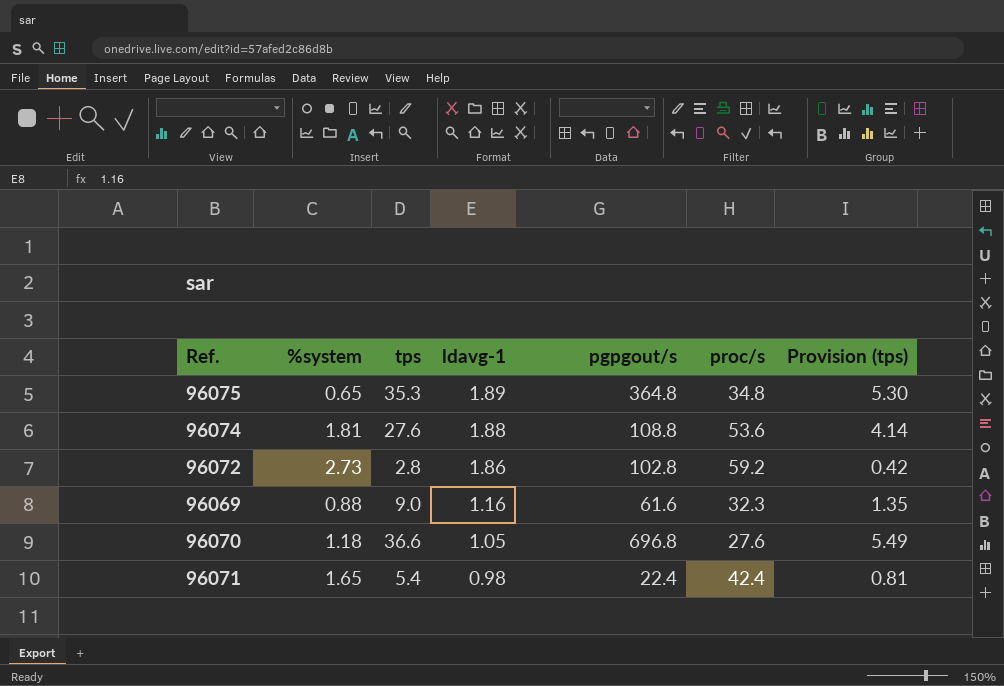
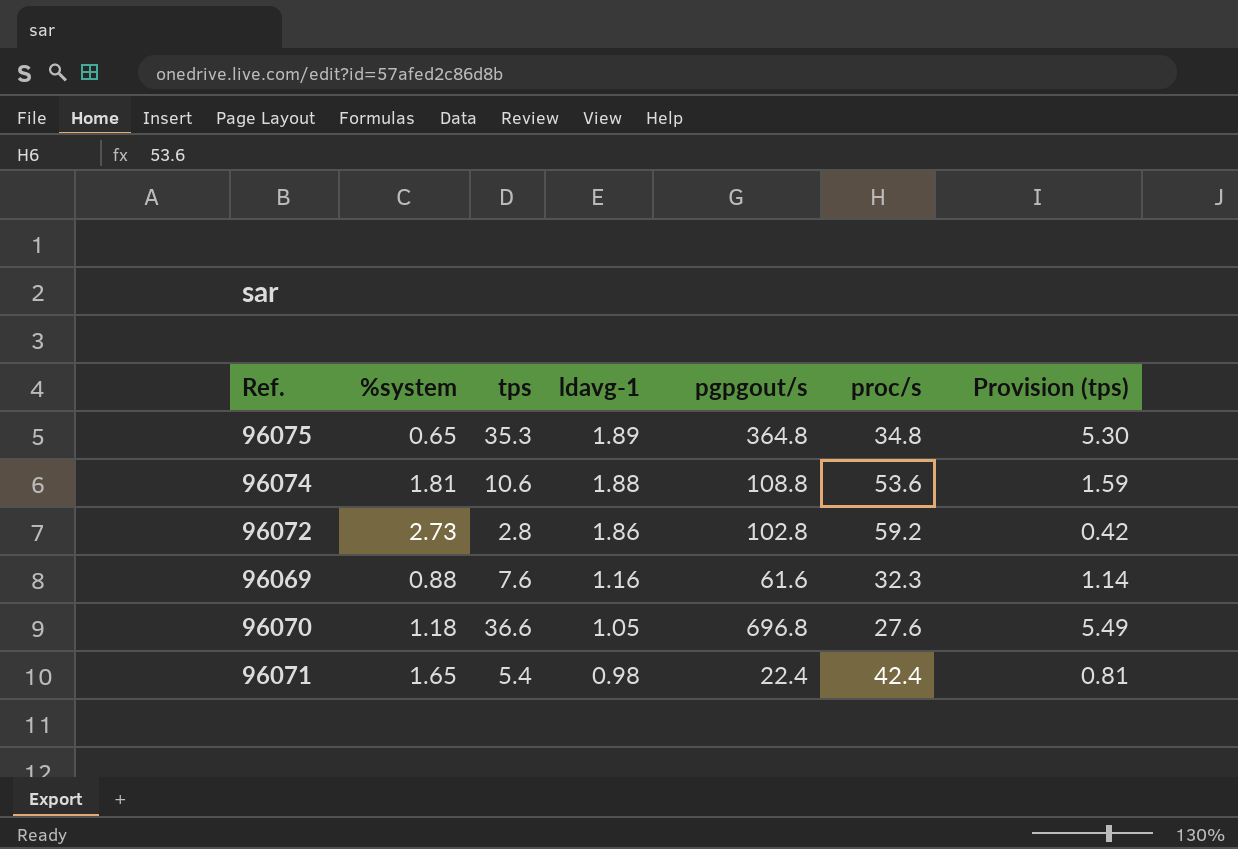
96074 | tps: 27.6 -> 10.6
96074 | Provision (tps): 4.14 -> 1.59
96069 | tps: 9.0 -> 7.6
96069 | Provision (tps): 1.35 -> 1.14

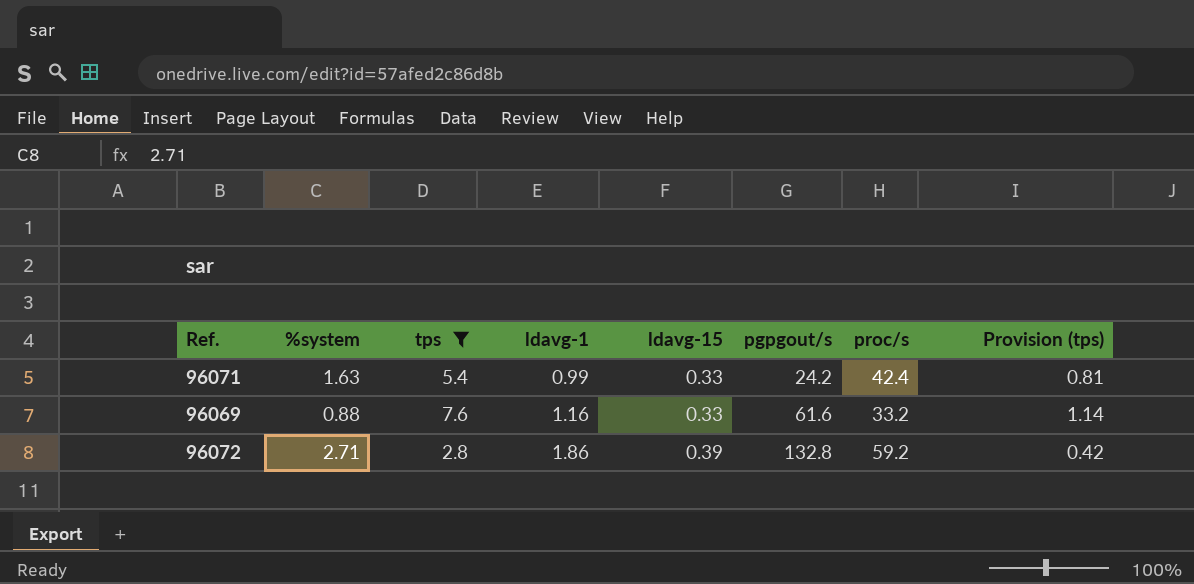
filter: none -> tps <= 7.6
row order: ldavg-1 descending -> ldavg-1 ascending
column ldavg-15 | position: none -> 5
96071 | %system: 1.65 -> 1.63
96071 | ldavg-1: 0.98 -> 0.99
96071 | pgpgout/s: 22.4 -> 24.2
96069 | proc/s: 32.3 -> 33.2
96072 | %system: 2.73 -> 2.71
96072 | pgpgout/s: 102.8 -> 132.8

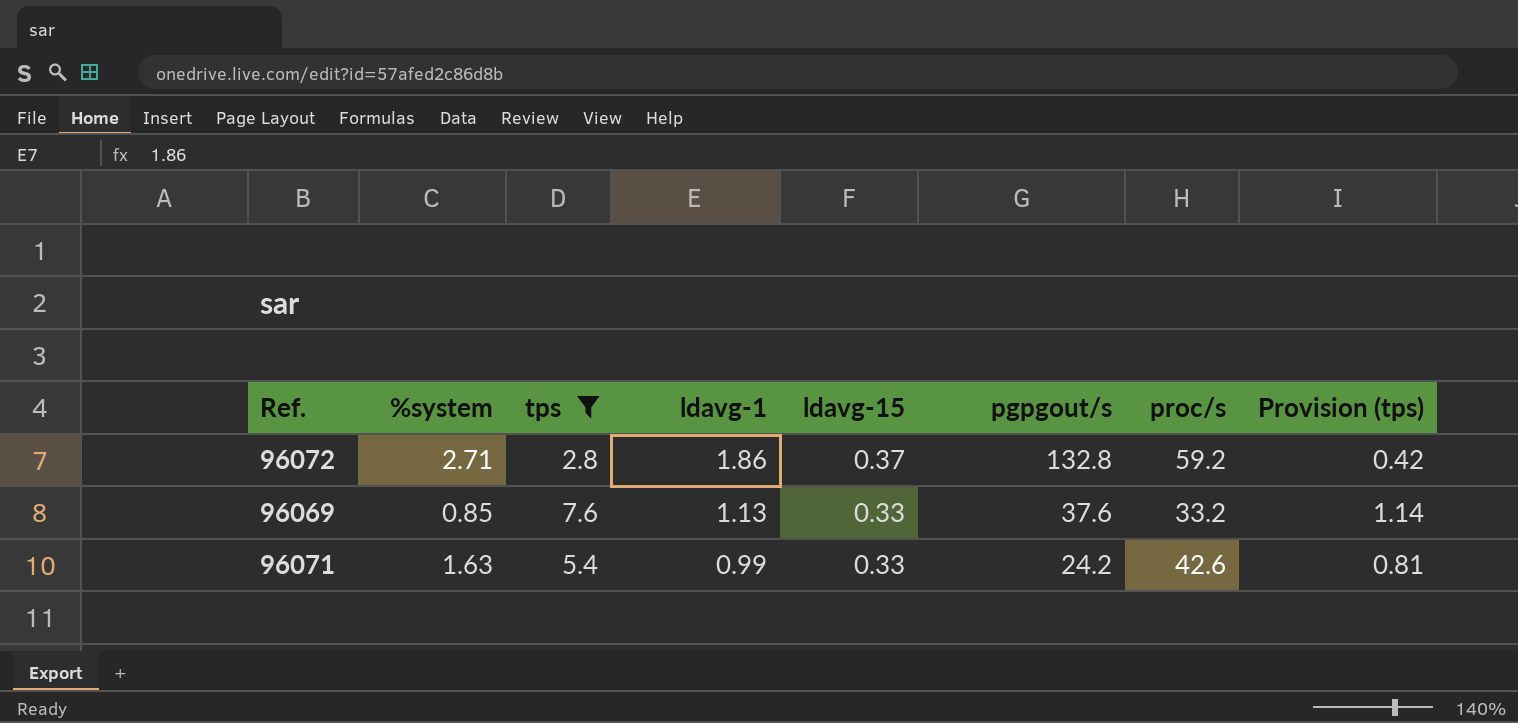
row order: ldavg-1 ascending -> ldavg-1 descending
96072 | ldavg-15: 0.39 -> 0.37
96069 | %system: 0.88 -> 0.85
96069 | ldavg-1: 1.16 -> 1.13
96069 | pgpgout/s: 61.6 -> 37.6
96071 | proc/s: 42.4 -> 42.6

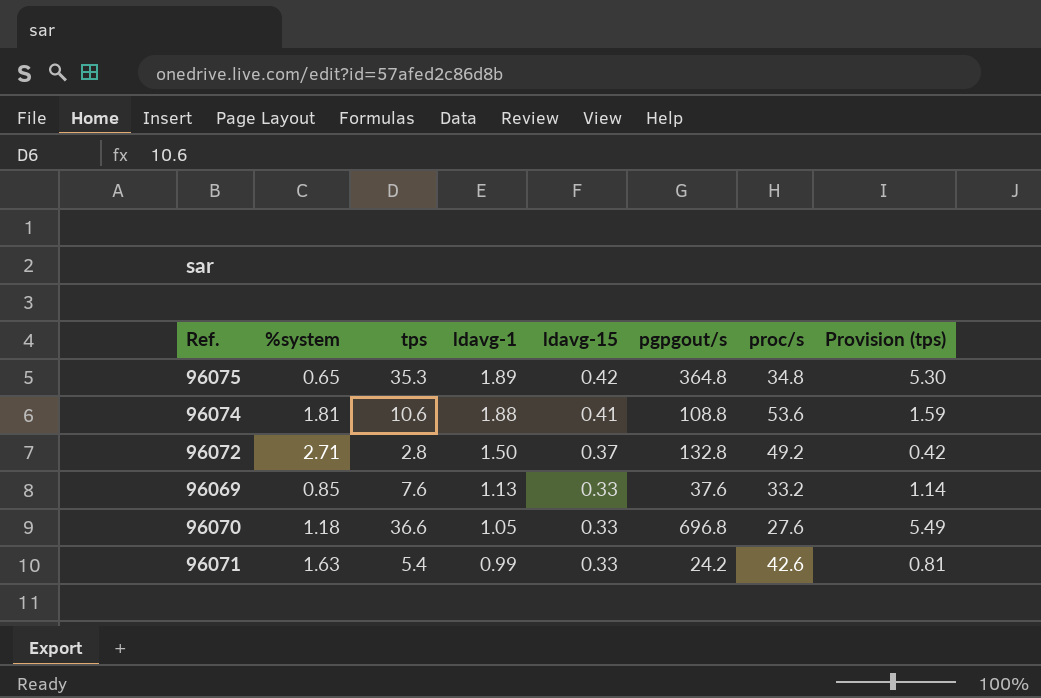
filter: tps <= 7.6 -> none
96072 | ldavg-1: 1.86 -> 1.50
96072 | proc/s: 59.2 -> 49.2

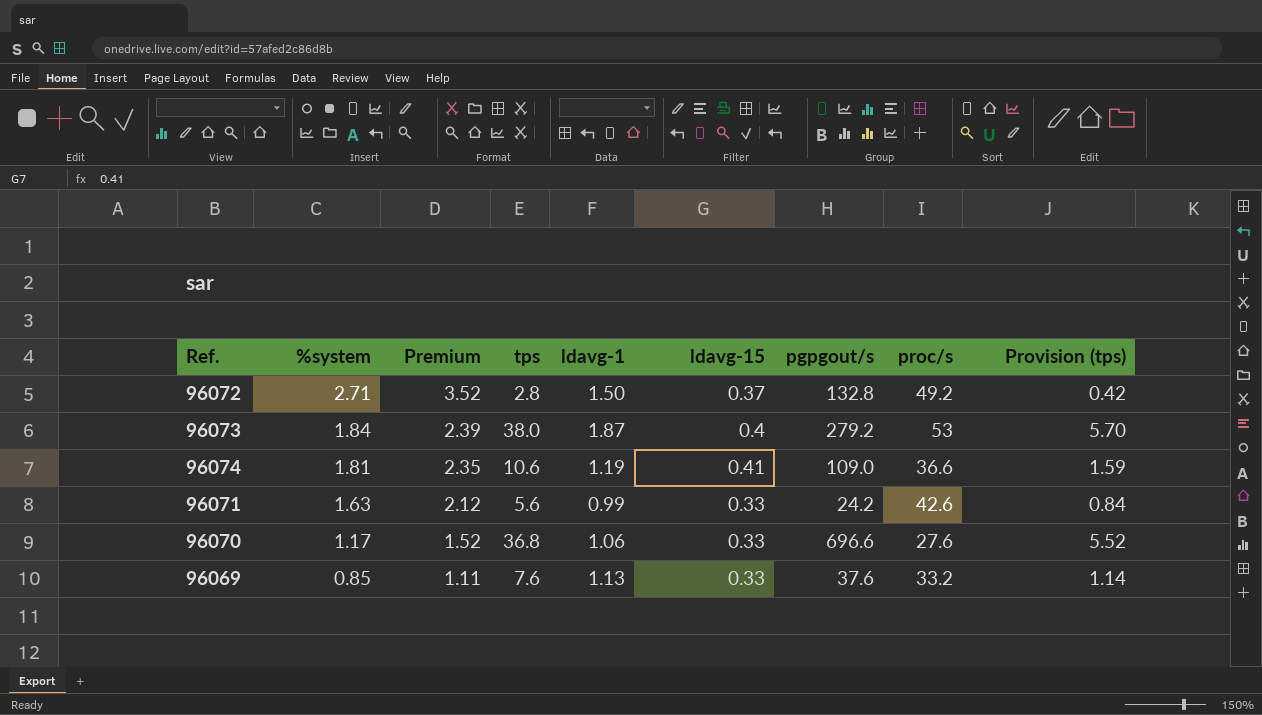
row order: ldavg-1 descending -> %system descending
column Premium | formula: none -> [%system] * 1.3
row 96075: 0.65 | 35.3 | 1.89 | 0.42 | 364.8 | 34.8 | 5.30 -> none
row 96073: none -> 1.84 | 2.39 | 38.0 | 1.87 | 0.4 | 279.2 | 53 | 5.70
96074 | ldavg-1: 1.88 -> 1.19
96074 | pgpgout/s: 108.8 -> 109.0
96074 | proc/s: 53.6 -> 36.6
96071 | tps: 5.4 -> 5.6
96071 | Provision (tps): 0.81 -> 0.84
96070 | %system: 1.18 -> 1.17
96070 | tps: 36.6 -> 36.8
96070 | ldavg-1: 1.05 -> 1.06
96070 | pgpgout/s: 696.8 -> 696.6
96070 | Provision (tps): 5.49 -> 5.52

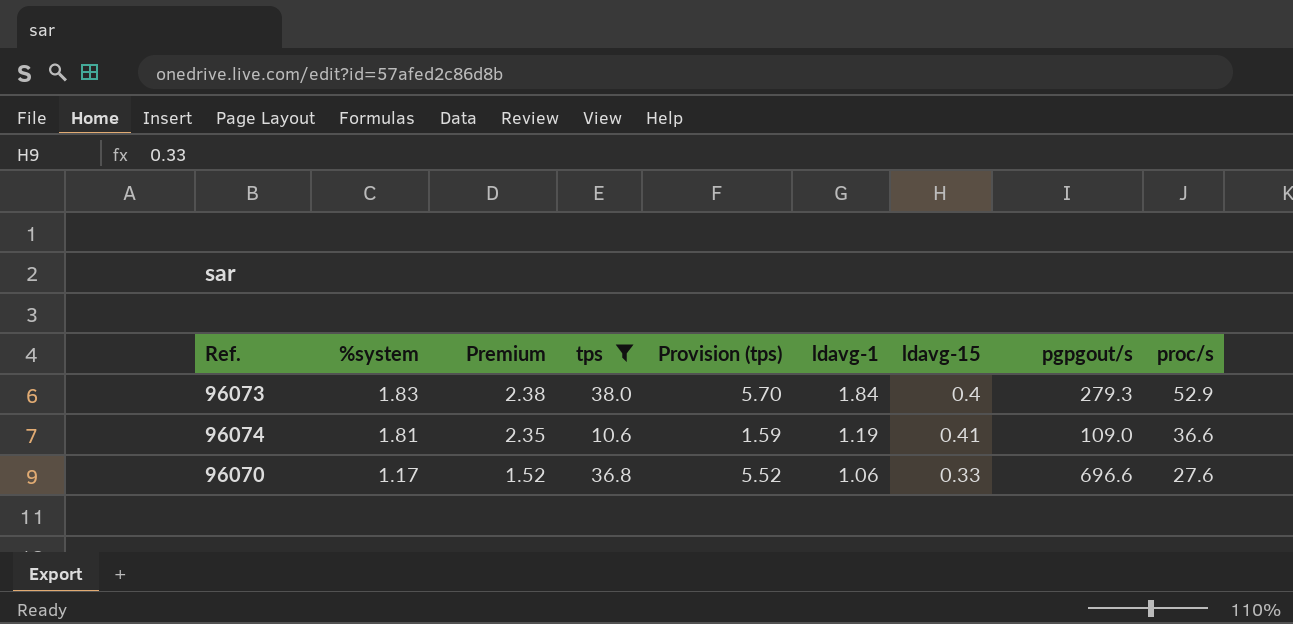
filter: none -> tps >= 10.6
column Provision (tps) | position: 9 -> 5
96073 | %system: 1.84 -> 1.83
96073 | Premium: 2.39 -> 2.38
96073 | ldavg-1: 1.87 -> 1.84
96073 | pgpgout/s: 279.2 -> 279.3
96073 | proc/s: 53 -> 52.9

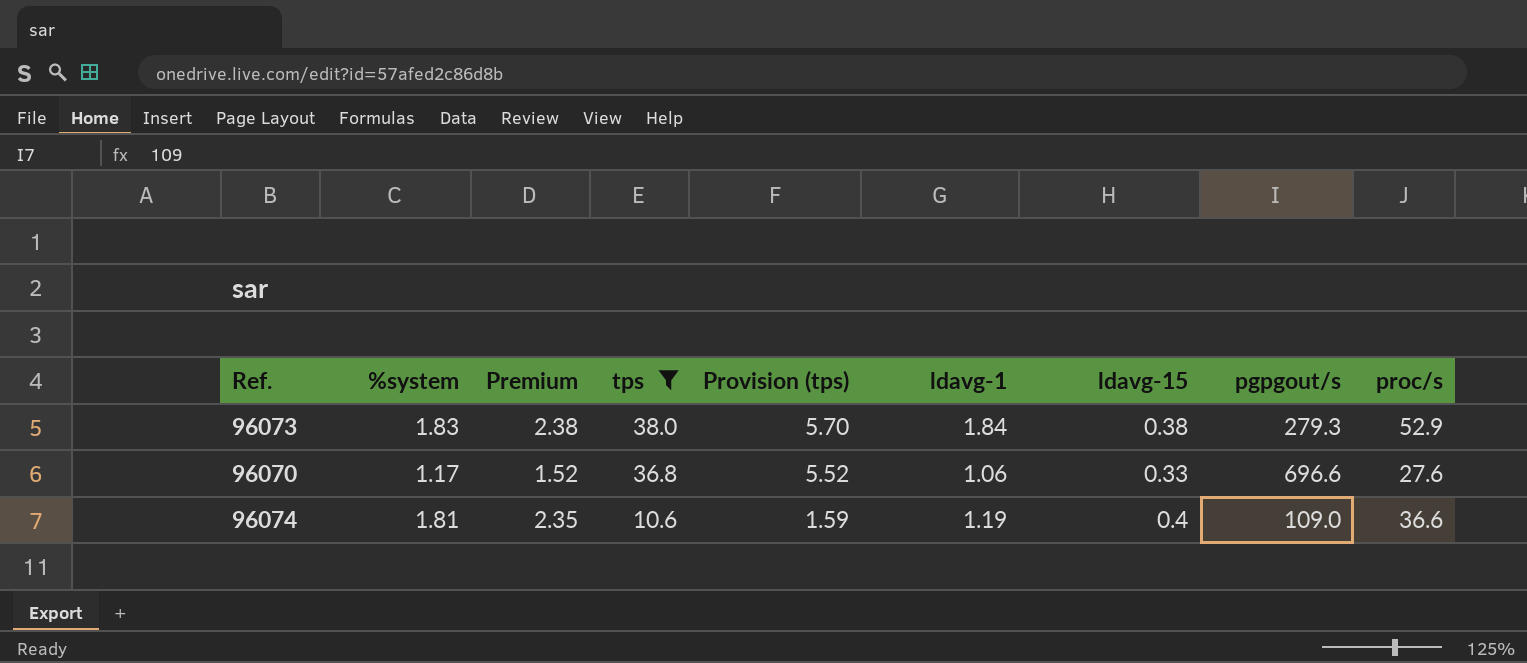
row order: %system descending -> tps descending
96073 | ldavg-15: 0.4 -> 0.38
96074 | ldavg-15: 0.41 -> 0.4

